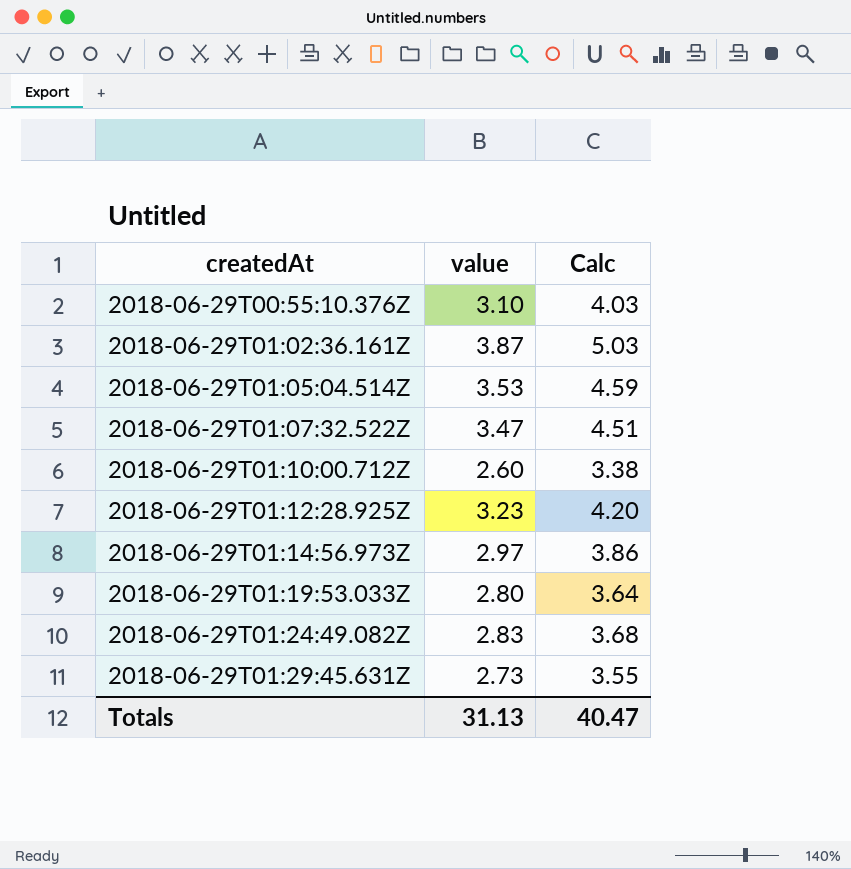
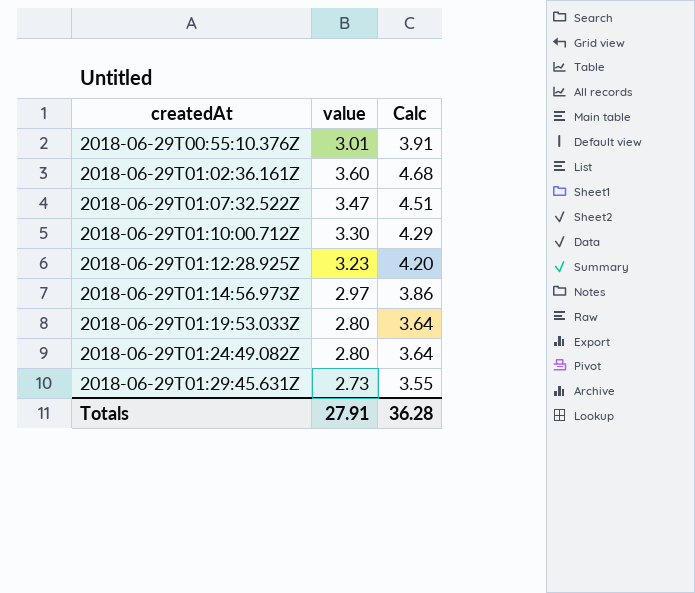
row 2018-06-29T01:05:04.514Z: 3.53 | 4.59 -> none
2018-06-29T00:55:10.376Z | value: 3.10 -> 3.01
2018-06-29T00:55:10.376Z | Calc: 4.03 -> 3.91
2018-06-29T01:02:36.161Z | value: 3.87 -> 3.60
2018-06-29T01:02:36.161Z | Calc: 5.03 -> 4.68
2018-06-29T01:10:00.712Z | value: 2.60 -> 3.30
2018-06-29T01:10:00.712Z | Calc: 3.38 -> 4.29
2018-06-29T01:24:49.082Z | value: 2.83 -> 2.80
2018-06-29T01:24:49.082Z | Calc: 3.68 -> 3.64
Totals | value: 31.13 -> 27.91
Totals | Calc: 40.47 -> 36.28

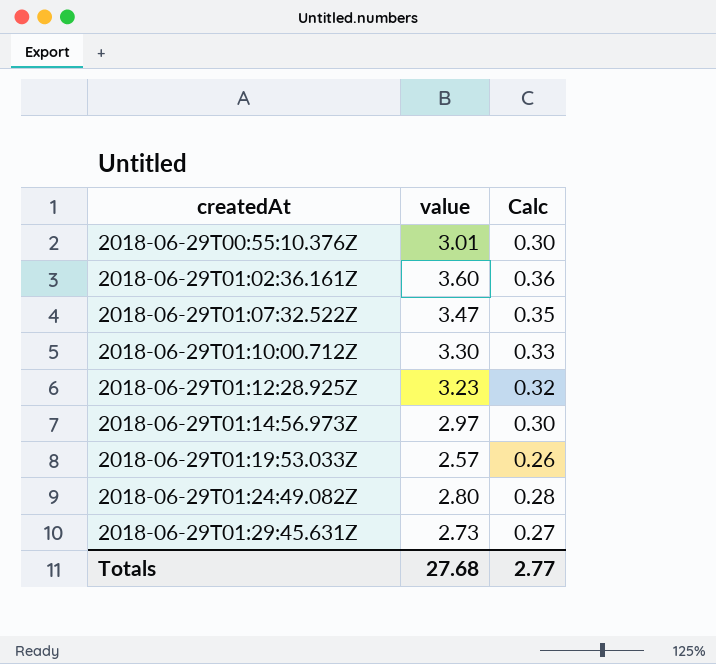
column Calc | formula: [value] * 1.3 -> [value] * 0.1
2018-06-29T01:19:53.033Z | value: 2.80 -> 2.57
Totals | value: 27.91 -> 27.68
Totals | Calc: 36.28 -> 2.77

